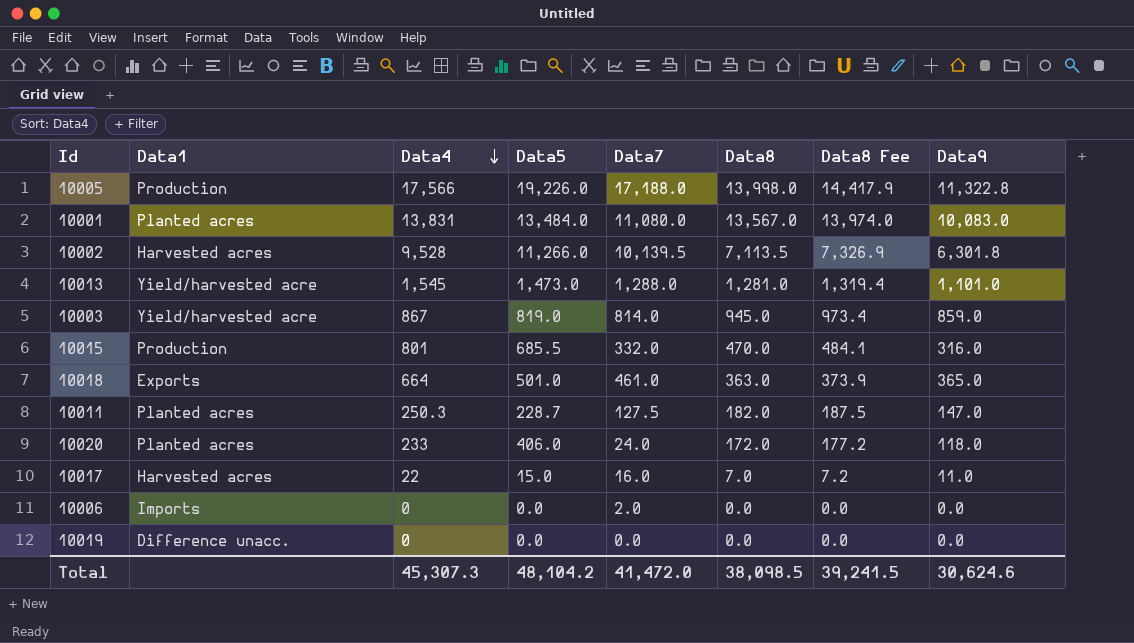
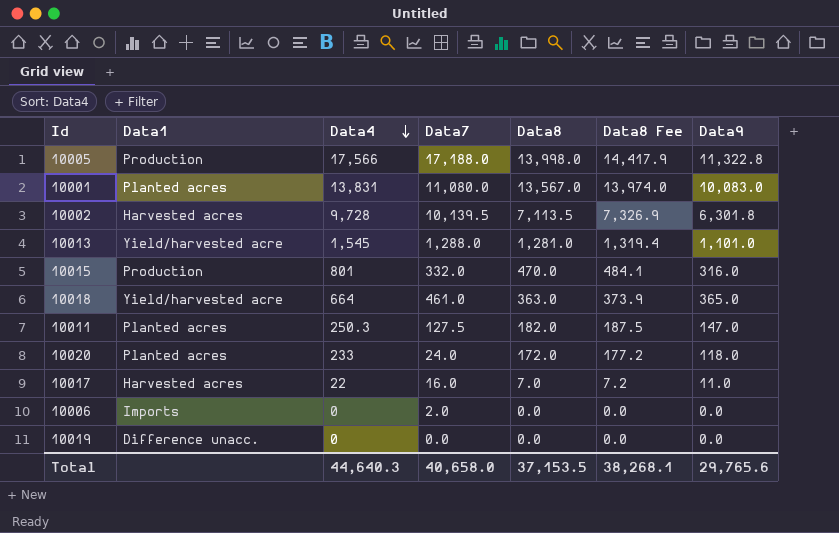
column Data5 | position: 4 -> none
row 10003: Yield/harvested acre | 867 | 819.0 | 814.0 | 945.0 | 973.4 | 859.0 -> none
10002 | Data4: 9,528 -> 9,728
10018 | Data1: Exports -> Yield/harvested acre
Total | Data4: 45,307.3 -> 44,640.3
Total | Data7: 41,472.0 -> 40,658.0
Total | Data8: 38,098.5 -> 37,153.5
Total | Data8 Fee: 39,241.5 -> 38,268.1
Total | Data9: 30,624.6 -> 29,765.6

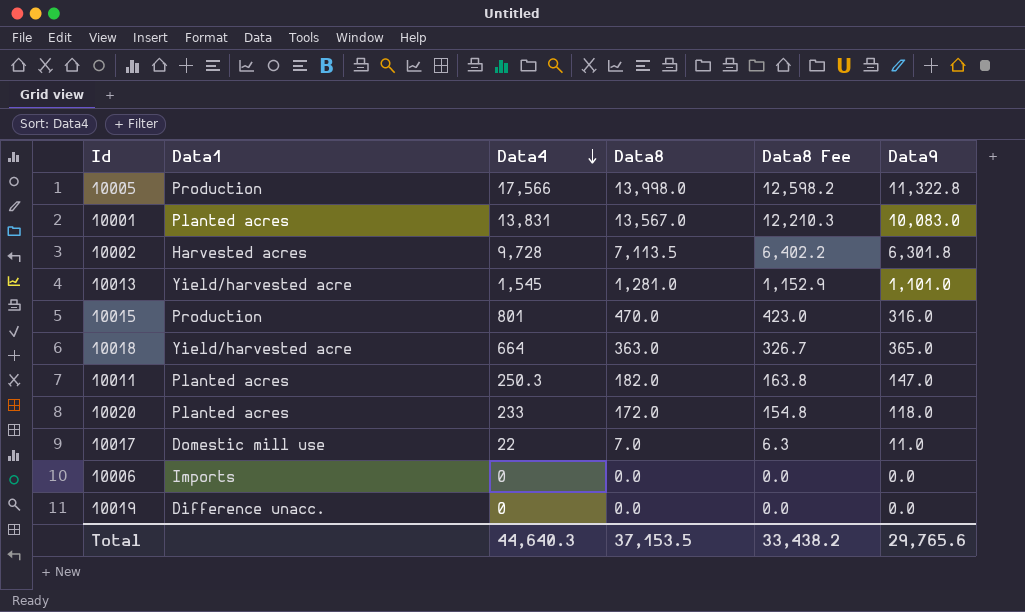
column Data7 | position: 4 -> none
column Data8 Fee | formula: [Data8] * 1.03 -> [Data8] * 0.9
10017 | Data1: Harvested acres -> Domestic mill use
Total | Data8 Fee: 38,268.1 -> 33,438.2

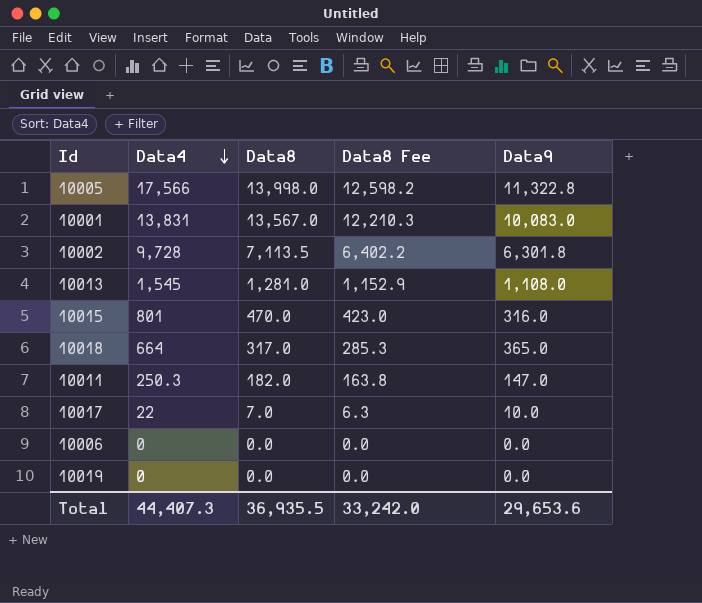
column Data1 | position: 2 -> none
row 10020: Planted acres | 233 | 172.0 | 154.8 | 118.0 -> none
10013 | Data9: 1,101.0 -> 1,108.0
10018 | Data8: 363.0 -> 317.0
10018 | Data8 Fee: 326.7 -> 285.3
10017 | Data9: 11.0 -> 10.0
Total | Data4: 44,640.3 -> 44,407.3
Total | Data8: 37,153.5 -> 36,935.5
Total | Data8 Fee: 33,438.2 -> 33,242.0
Total | Data9: 29,765.6 -> 29,653.6

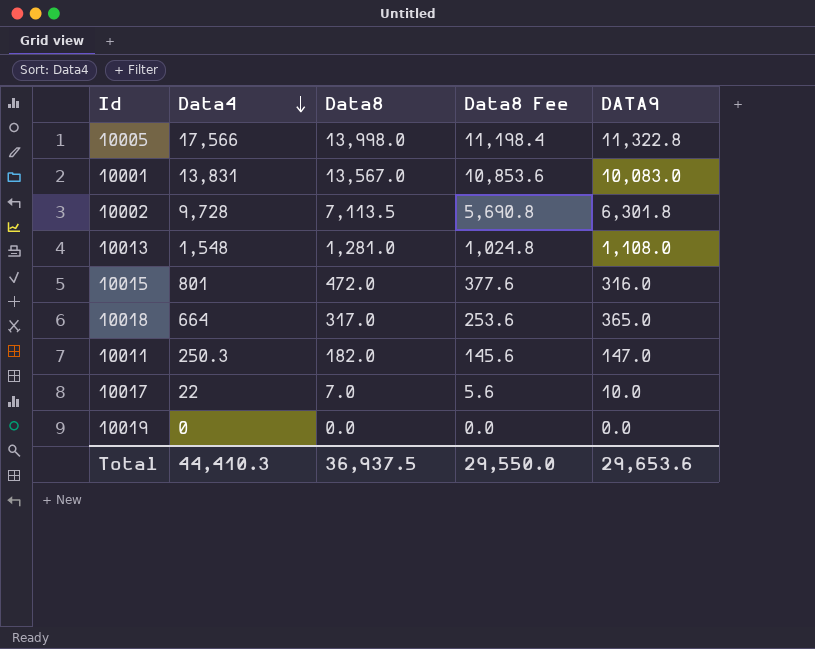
column Data8 Fee | formula: [Data8] * 0.9 -> [Data8] * 0.8
column name: Data9 -> DATA9
row 10006: 0 | 0.0 | 0.0 | 0.0 -> none
10013 | Data4: 1,545 -> 1,548
10015 | Data8: 470.0 -> 472.0
Total | Data4: 44,407.3 -> 44,410.3
Total | Data8: 36,935.5 -> 36,937.5
Total | Data8 Fee: 33,242.0 -> 29,550.0

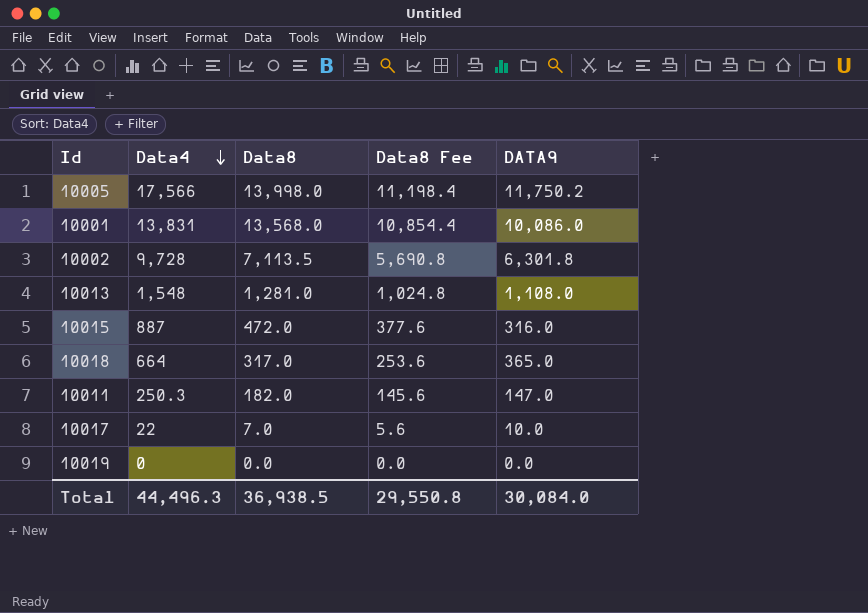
10005 | DATA9: 11,322.8 -> 11,750.2
10001 | Data8: 13,567.0 -> 13,568.0
10001 | Data8 Fee: 10,853.6 -> 10,854.4
10001 | DATA9: 10,083.0 -> 10,086.0
10015 | Data4: 801 -> 887
Total | Data4: 44,410.3 -> 44,496.3
Total | Data8: 36,937.5 -> 36,938.5
Total | Data8 Fee: 29,550.0 -> 29,550.8
Total | DATA9: 29,653.6 -> 30,084.0

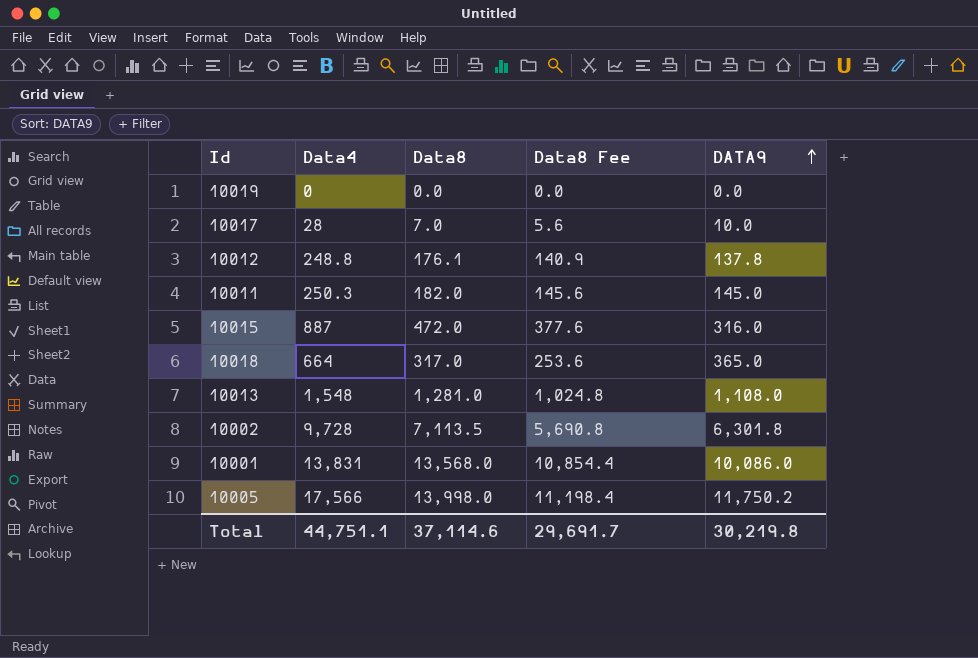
row order: Data4 descending -> DATA9 ascending
10017 | Data4: 22 -> 28
row 10012: none -> 248.8 | 176.1 | 140.9 | 137.8
10011 | DATA9: 147.0 -> 145.0
Total | Data4: 44,496.3 -> 44,751.1
Total | Data8: 36,938.5 -> 37,114.6
Total | Data8 Fee: 29,550.8 -> 29,691.7
Total | DATA9: 30,084.0 -> 30,219.8

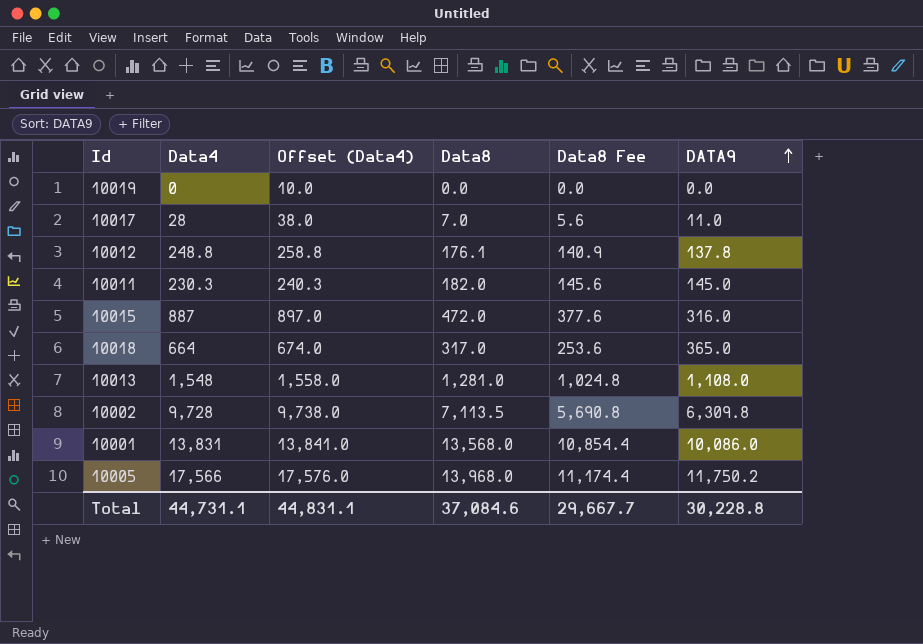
column Offset (Data4) | formula: none -> [Data4] + 10
10017 | DATA9: 10.0 -> 11.0
10011 | Data4: 250.3 -> 230.3
10002 | DATA9: 6,301.8 -> 6,309.8
10005 | Data8: 13,998.0 -> 13,968.0
10005 | Data8 Fee: 11,198.4 -> 11,174.4
Total | Data4: 44,751.1 -> 44,731.1
Total | Data8: 37,114.6 -> 37,084.6
Total | Data8 Fee: 29,691.7 -> 29,667.7
Total | DATA9: 30,219.8 -> 30,228.8

